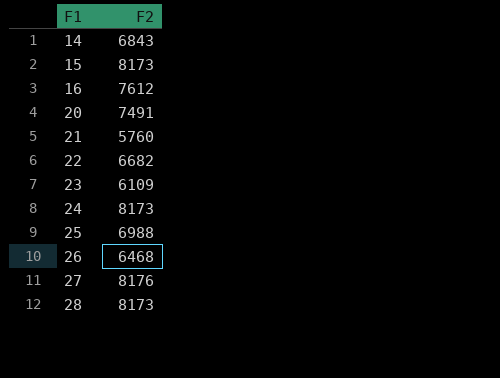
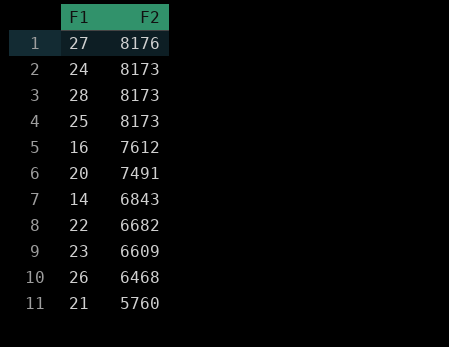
row order: F1 ascending -> F2 descending
row 15: 8173 -> none
25 | F2: 6988 -> 8173
23 | F2: 6109 -> 6609

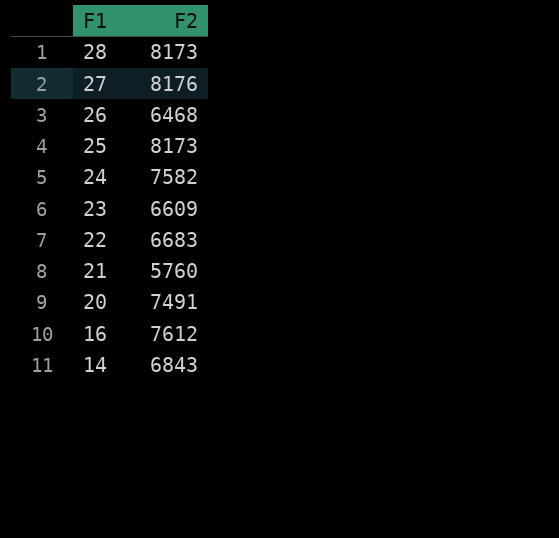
row order: F2 descending -> F1 descending
24 | F2: 8173 -> 7582
22 | F2: 6682 -> 6683

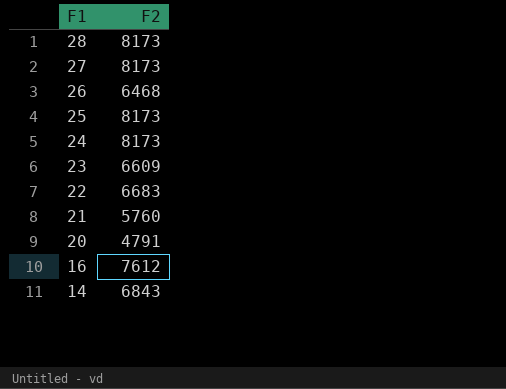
27 | F2: 8176 -> 8173
24 | F2: 7582 -> 8173
20 | F2: 7491 -> 4791

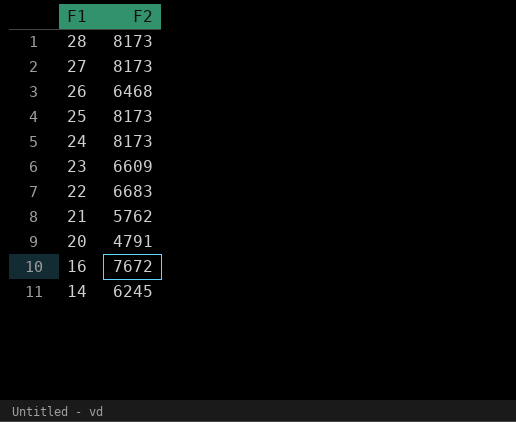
21 | F2: 5760 -> 5762
16 | F2: 7612 -> 7672
14 | F2: 6843 -> 6245

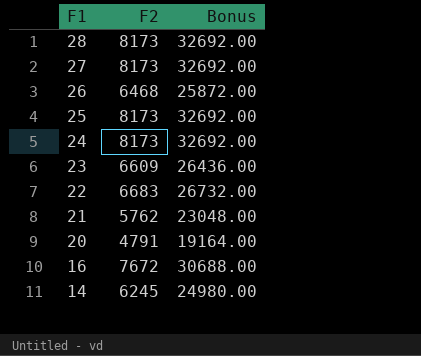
column Bonus | formula: none -> [F2] * 4

